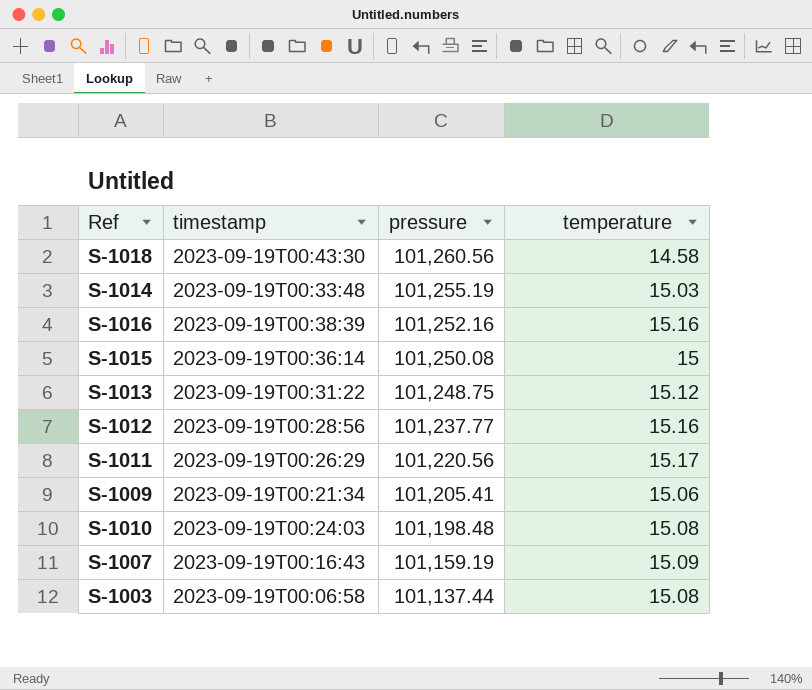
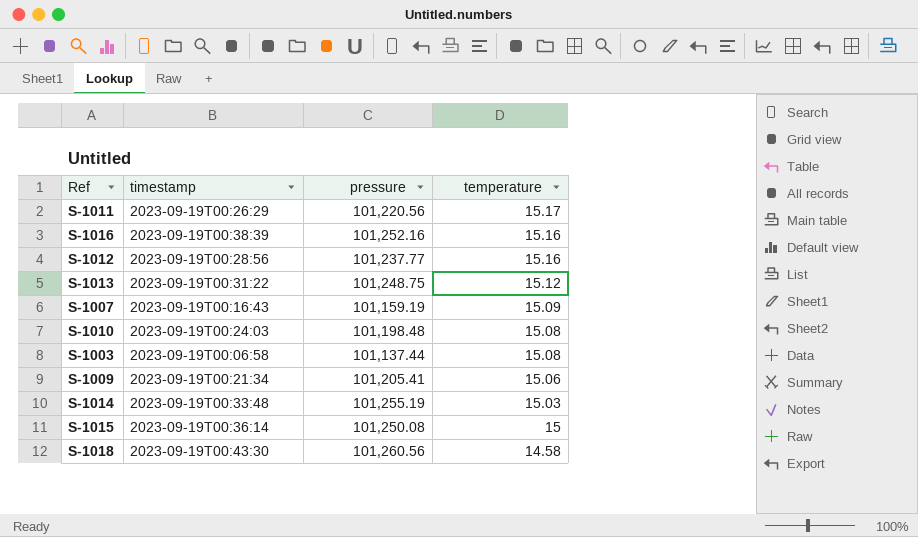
row order: pressure descending -> temperature descending

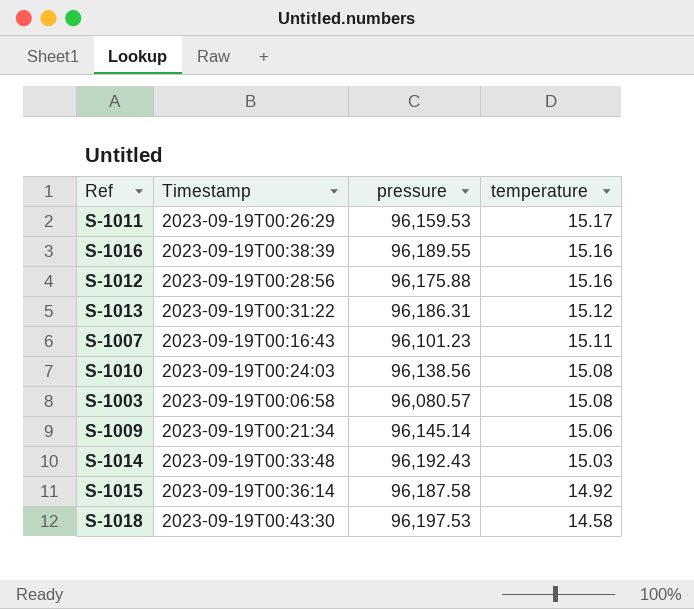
column name: timestamp -> Timestamp
S-1011 | pressure: 101,220.56 -> 96,159.53
S-1016 | pressure: 101,252.16 -> 96,189.55
S-1012 | pressure: 101,237.77 -> 96,175.88
S-1013 | pressure: 101,248.75 -> 96,186.31
S-1007 | pressure: 101,159.19 -> 96,101.23
S-1007 | temperature: 15.09 -> 15.11
S-1010 | pressure: 101,198.48 -> 96,138.56
S-1003 | pressure: 101,137.44 -> 96,080.57
S-1009 | pressure: 101,205.41 -> 96,145.14
S-1014 | pressure: 101,255.19 -> 96,192.43
S-1015 | pressure: 101,250.08 -> 96,187.58
S-1015 | temperature: 15 -> 14.92
S-1018 | pressure: 101,260.56 -> 96,197.53

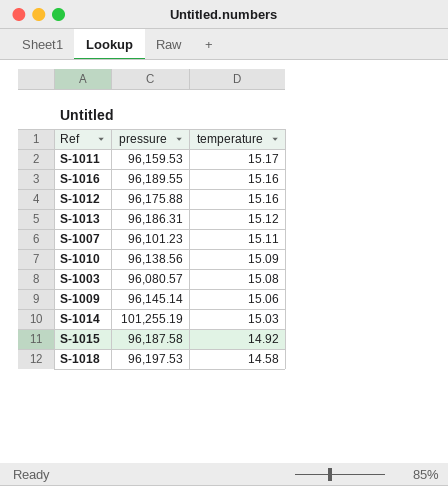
column Timestamp | position: 2 -> none
S-1010 | temperature: 15.08 -> 15.09
S-1014 | pressure: 96,192.43 -> 101,255.19

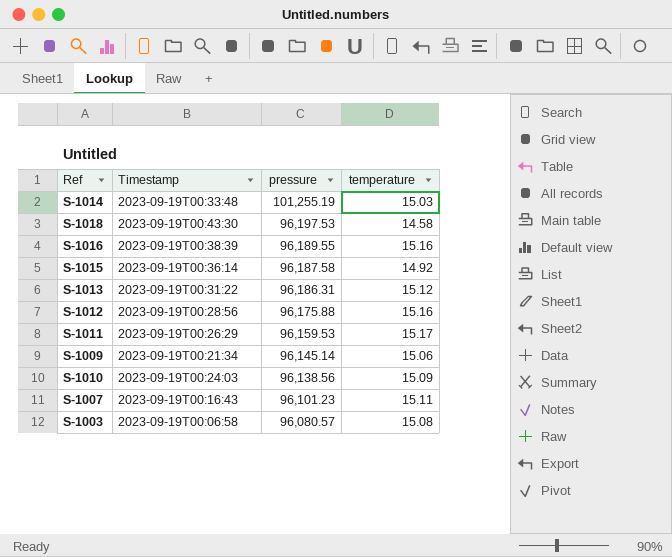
row order: temperature descending -> pressure descending
column Timestamp | position: none -> 2

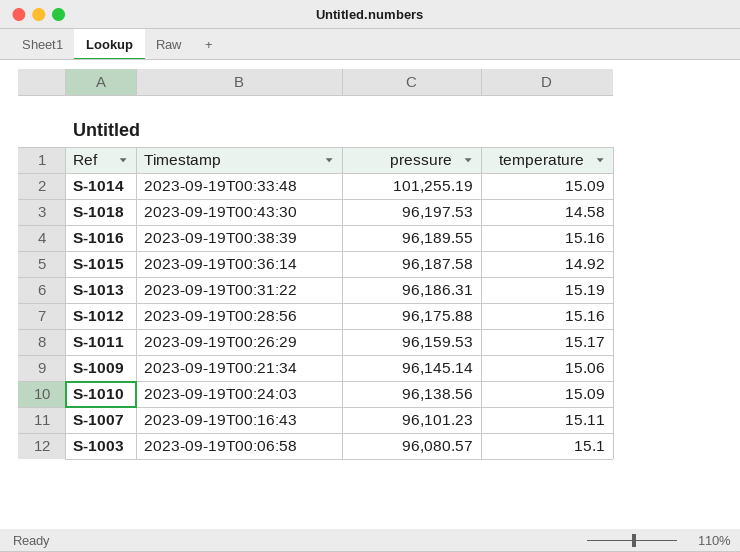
S-1014 | temperature: 15.03 -> 15.09
S-1013 | temperature: 15.12 -> 15.19
S-1003 | temperature: 15.08 -> 15.1

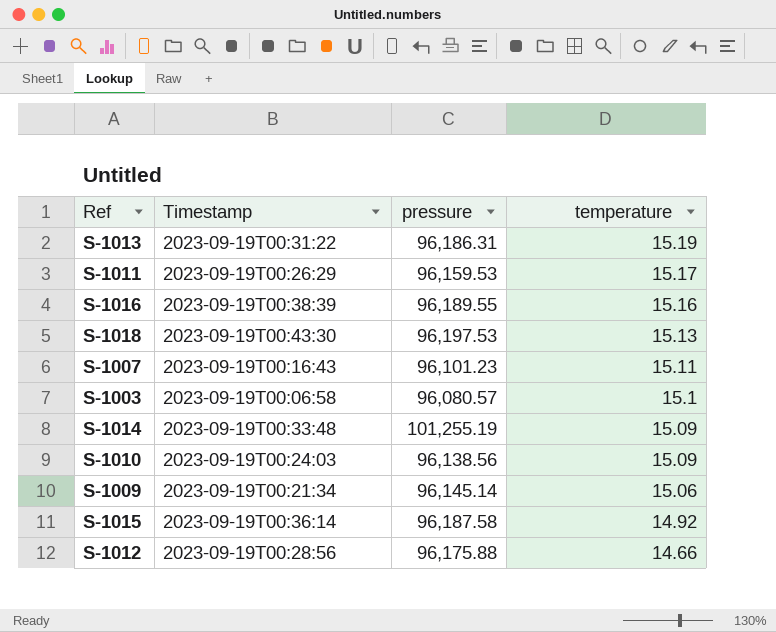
row order: pressure descending -> temperature descending
S-1018 | temperature: 14.58 -> 15.13
S-1012 | temperature: 15.16 -> 14.66

